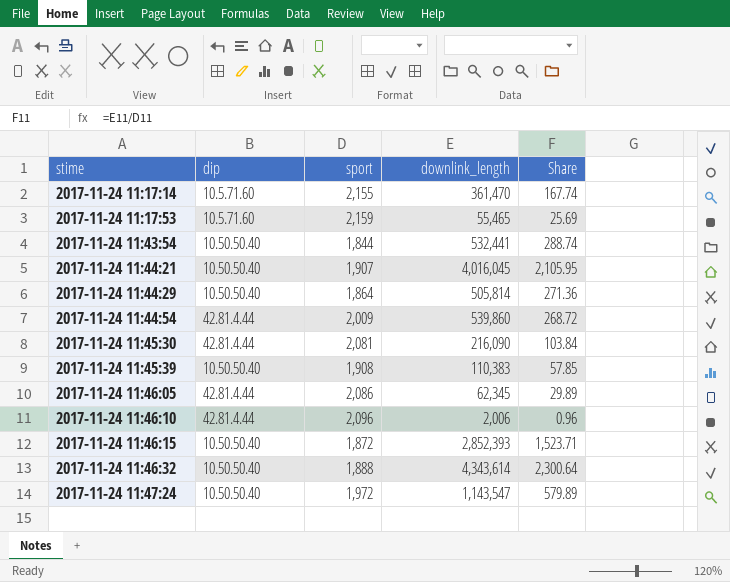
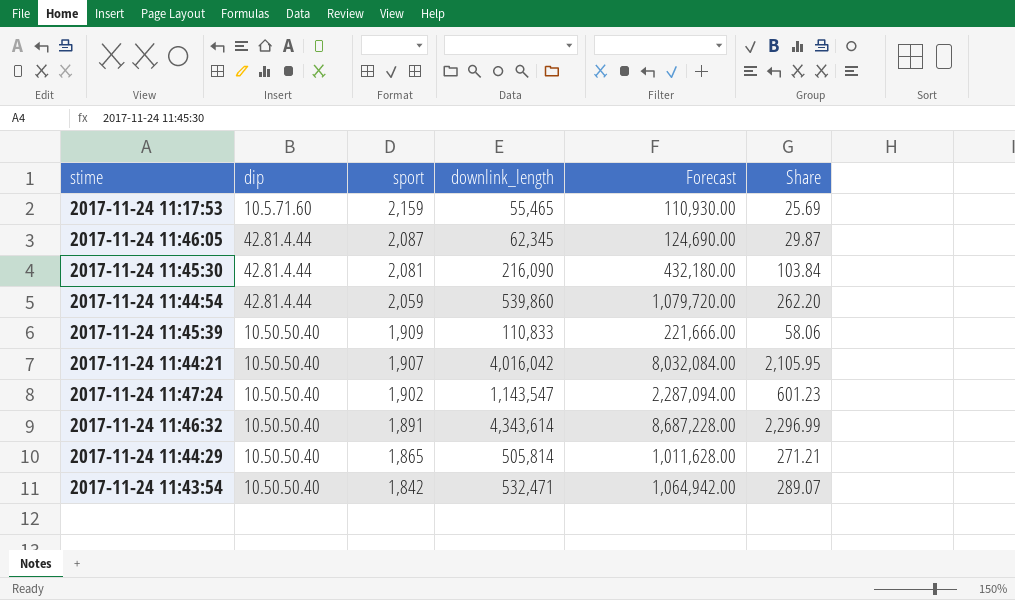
row order: stime ascending -> sport descending
column Forecast | formula: none -> [downlink_length] * 2
row 2017-11-24 11:17:14: 10.5.71.60 | 2,155 | 361,470 | 167.74 -> none
row 2017-11-24 11:46:10: 42.81.4.44 | 2,096 | 2,006 | 0.96 -> none
row 2017-11-24 11:46:15: 10.50.50.40 | 1,872 | 2,852,393 | 1,523.71 -> none
2017-11-24 11:46:05 | sport: 2,086 -> 2,087
2017-11-24 11:46:05 | Share: 29.89 -> 29.87
2017-11-24 11:44:54 | sport: 2,009 -> 2,059
2017-11-24 11:44:54 | Share: 268.72 -> 262.20
2017-11-24 11:45:39 | sport: 1,908 -> 1,909
2017-11-24 11:45:39 | downlink_length: 110,383 -> 110,833
2017-11-24 11:45:39 | Share: 57.85 -> 58.06
2017-11-24 11:44:21 | downlink_length: 4,016,045 -> 4,016,042
2017-11-24 11:47:24 | sport: 1,972 -> 1,902
2017-11-24 11:47:24 | Share: 579.89 -> 601.23
2017-11-24 11:46:32 | sport: 1,888 -> 1,891
2017-11-24 11:46:32 | Share: 2,300.64 -> 2,296.99
2017-11-24 11:44:29 | sport: 1,864 -> 1,865
2017-11-24 11:44:29 | Share: 271.36 -> 271.21
2017-11-24 11:43:54 | sport: 1,844 -> 1,842
2017-11-24 11:43:54 | downlink_length: 532,441 -> 532,471
2017-11-24 11:43:54 | Share: 288.74 -> 289.07

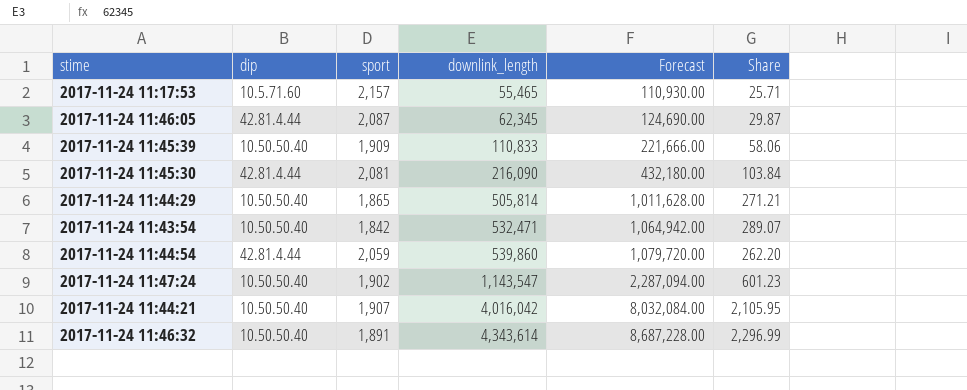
row order: sport descending -> downlink_length ascending
2017-11-24 11:17:53 | sport: 2,159 -> 2,157
2017-11-24 11:17:53 | Share: 25.69 -> 25.71

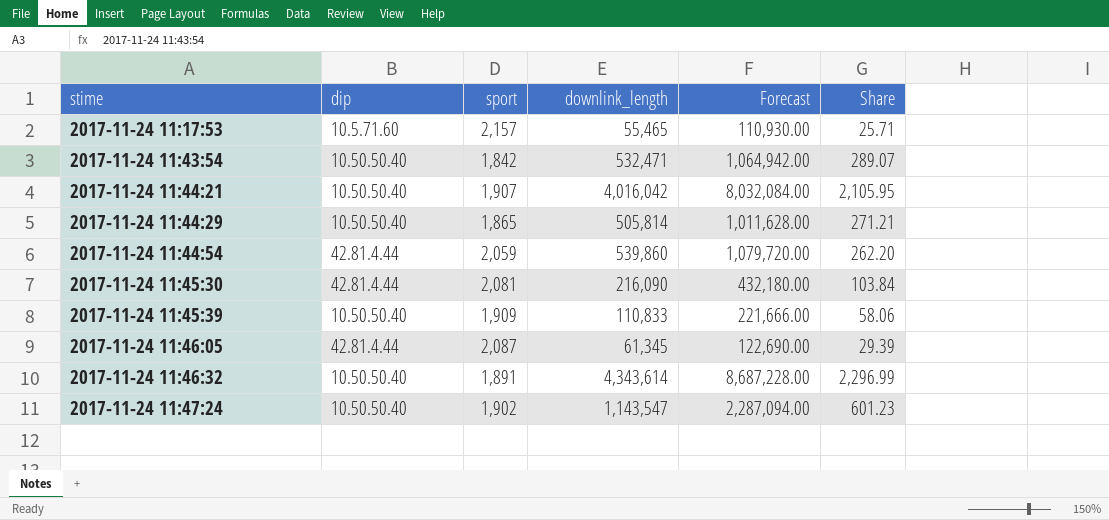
row order: downlink_length ascending -> stime ascending
2017-11-24 11:46:05 | downlink_length: 62,345 -> 61,345
2017-11-24 11:46:05 | Forecast: 124,690.00 -> 122,690.00
2017-11-24 11:46:05 | Share: 29.87 -> 29.39

